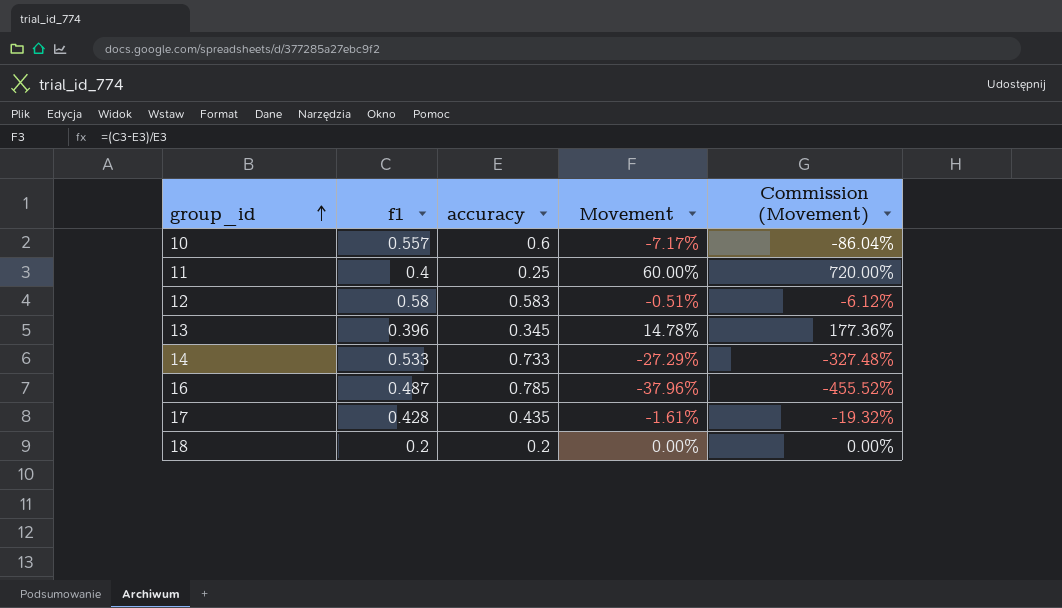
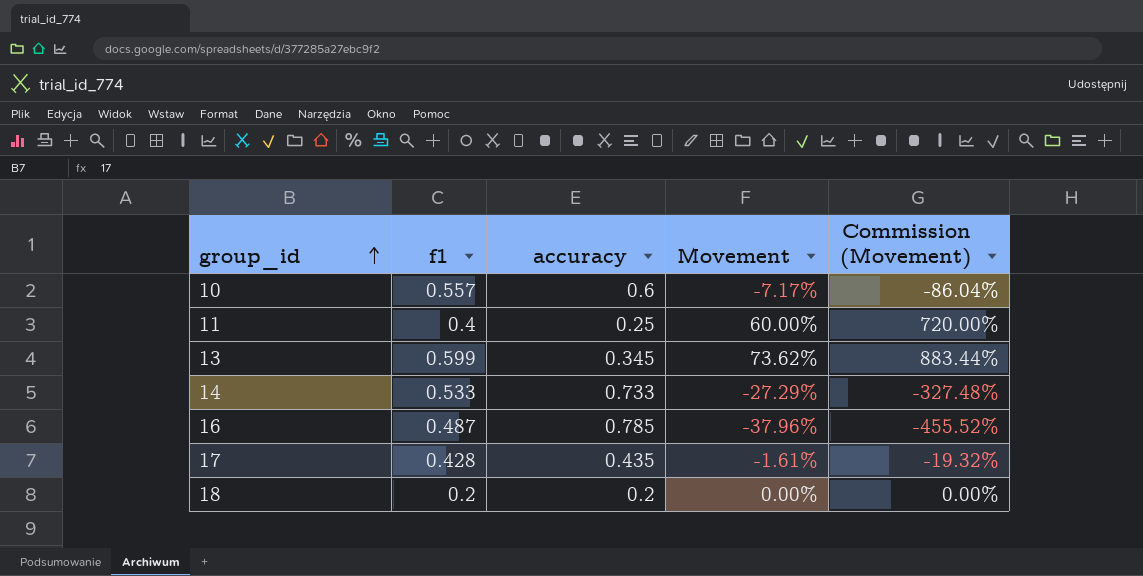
row 12: 0.58 | 0.583 | -0.51% | -6.12% -> none
13 | f1: 0.396 -> 0.599
13 | Movement: 14.78% -> 73.62%
13 | Commission (Movement): 177.36% -> 883.44%

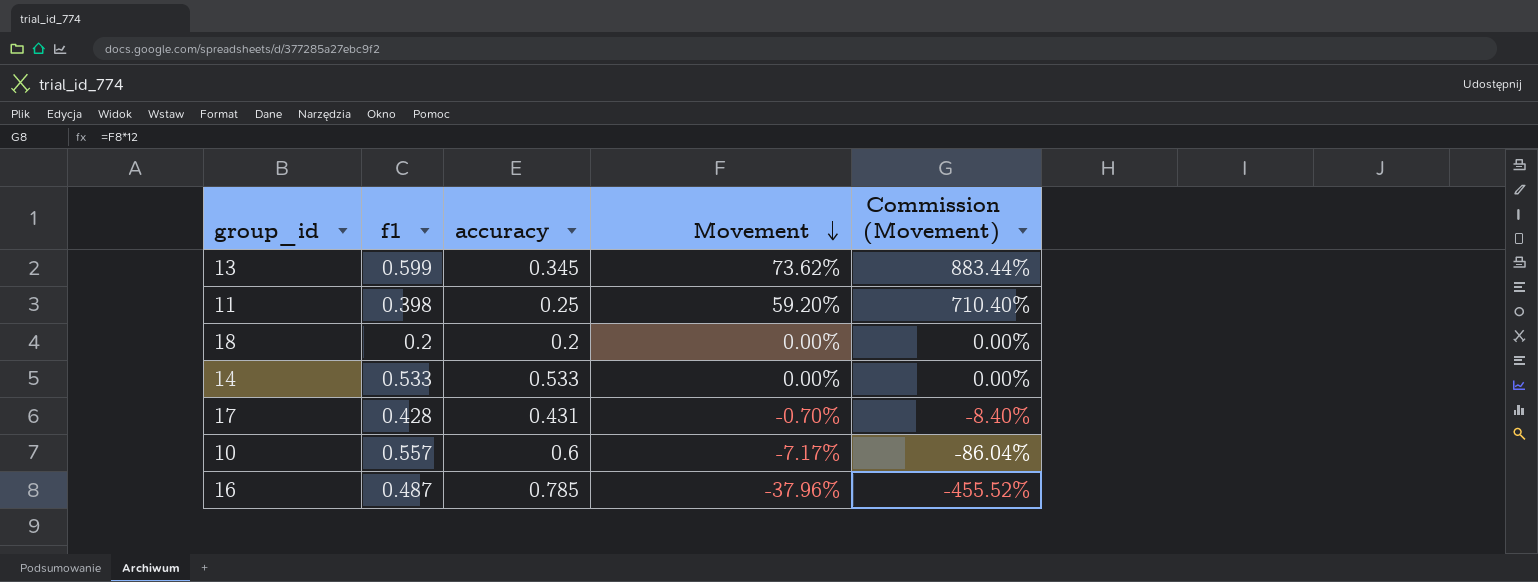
row order: group_id ascending -> Movement descending
11 | f1: 0.4 -> 0.398
11 | Movement: 60.00% -> 59.20%
11 | Commission (Movement): 720.00% -> 710.40%
14 | accuracy: 0.733 -> 0.533
14 | Movement: -27.29% -> 0.00%
14 | Commission (Movement): -327.48% -> 0.00%
17 | accuracy: 0.435 -> 0.431
17 | Movement: -1.61% -> -0.70%
17 | Commission (Movement): -19.32% -> -8.40%

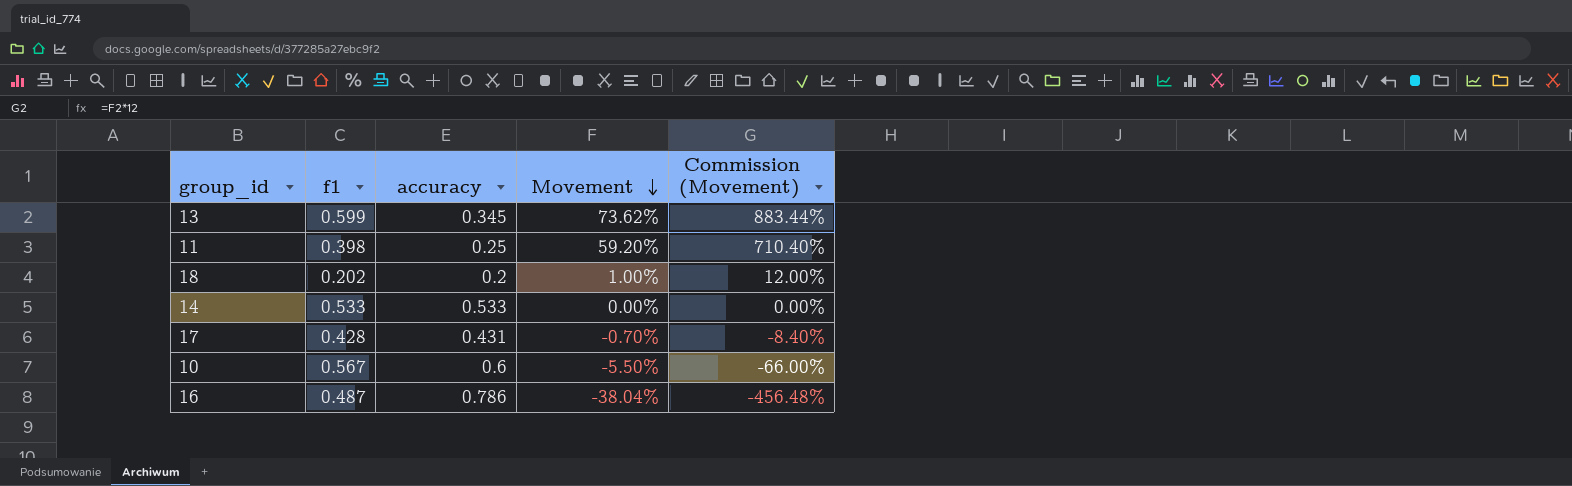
18 | f1: 0.2 -> 0.202
18 | Movement: 0.00% -> 1.00%
18 | Commission (Movement): 0.00% -> 12.00%
10 | f1: 0.557 -> 0.567
10 | Movement: -7.17% -> -5.50%
10 | Commission (Movement): -86.04% -> -66.00%
16 | accuracy: 0.785 -> 0.786
16 | Movement: -37.96% -> -38.04%
16 | Commission (Movement): -455.52% -> -456.48%

